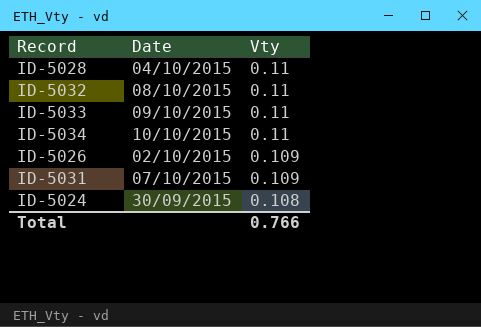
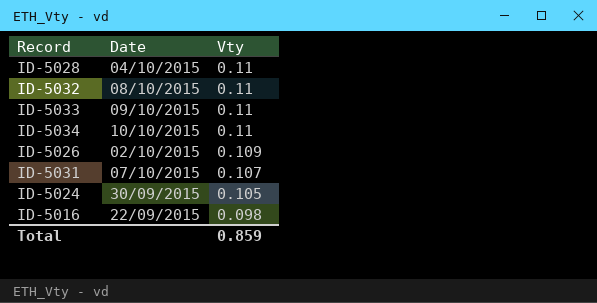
ID-5031 | Vty: 0.109 -> 0.107
ID-5024 | Vty: 0.108 -> 0.105
row ID-5016: none -> 22/09/2015 | 0.098
Total | Vty: 0.766 -> 0.859

